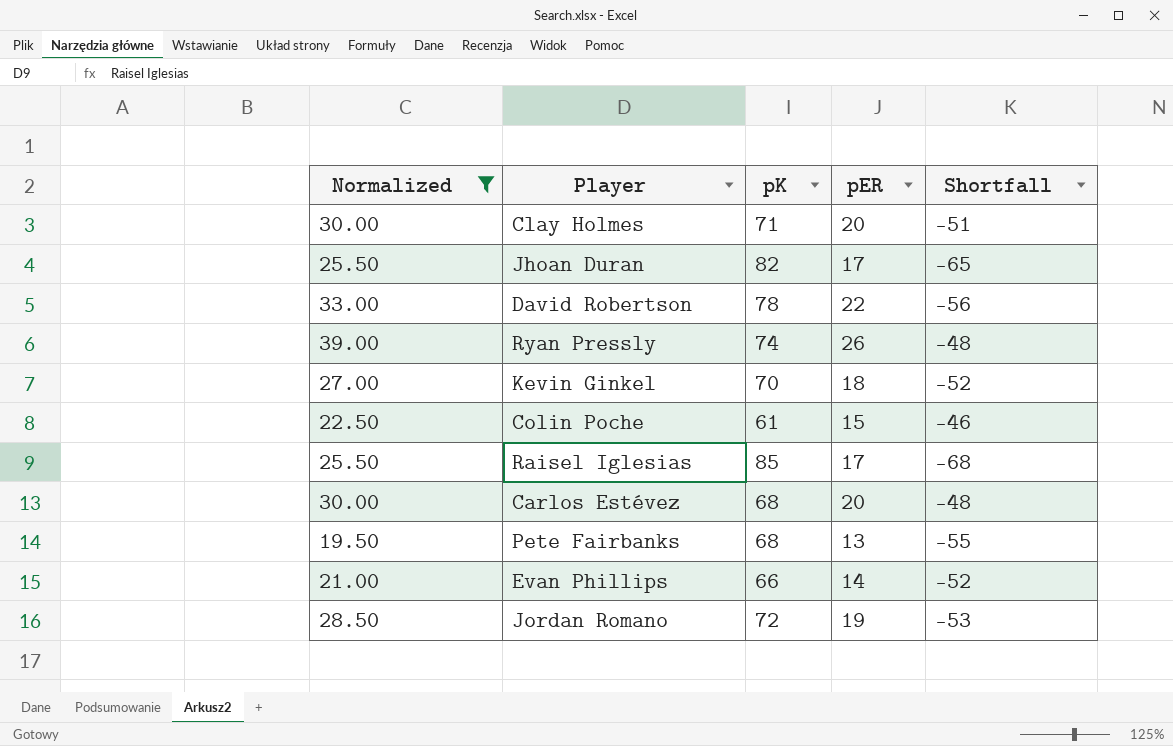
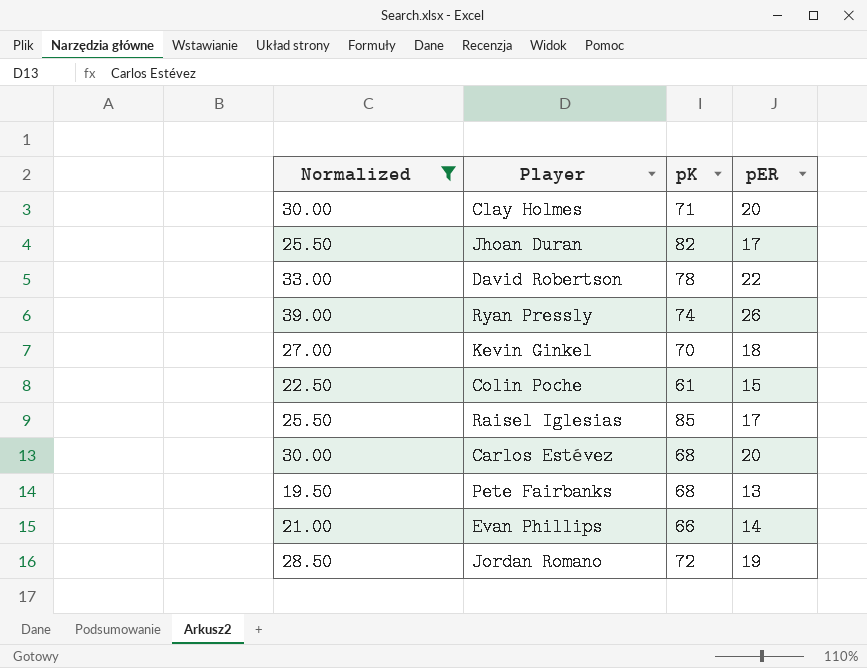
column Shortfall | formula: [pER] - [pK] -> none

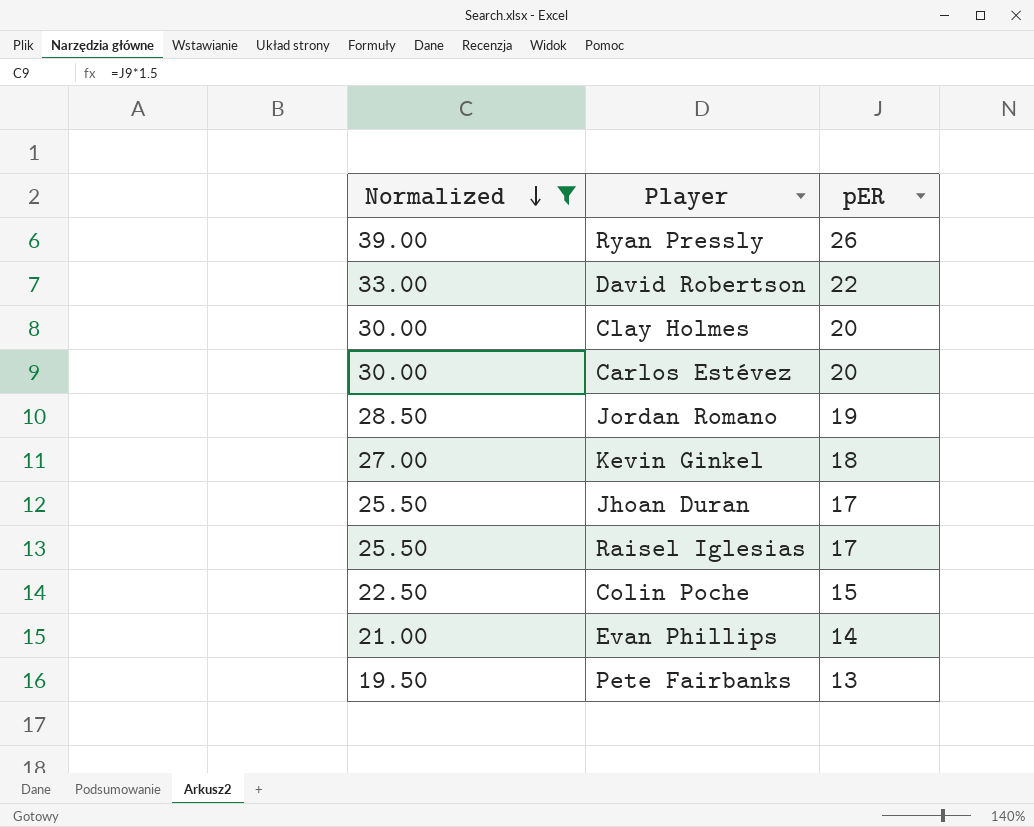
row order: none -> Normalized descending
column pK | position: 3 -> none

